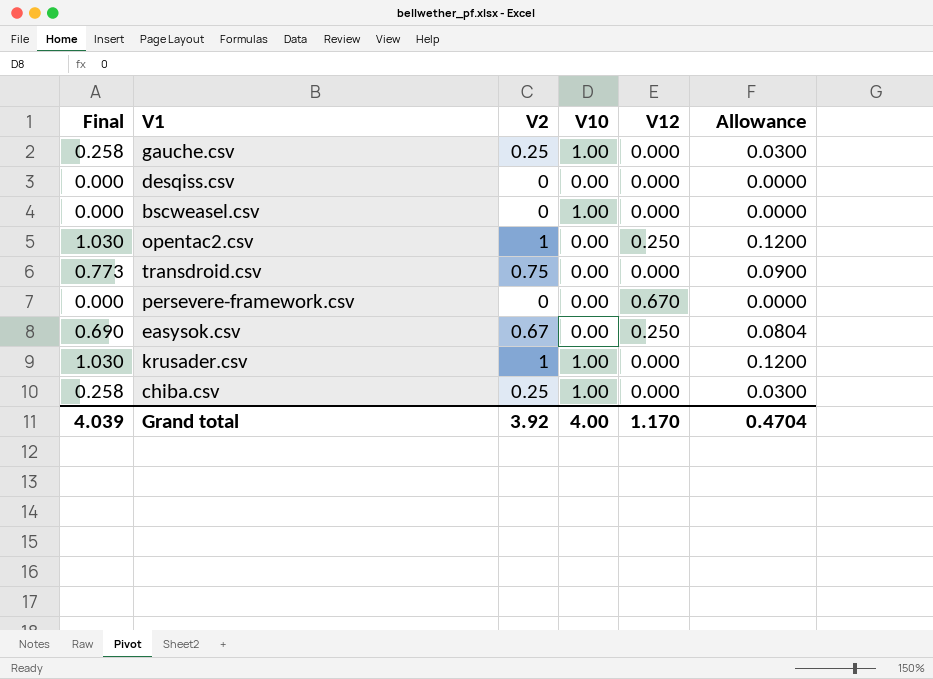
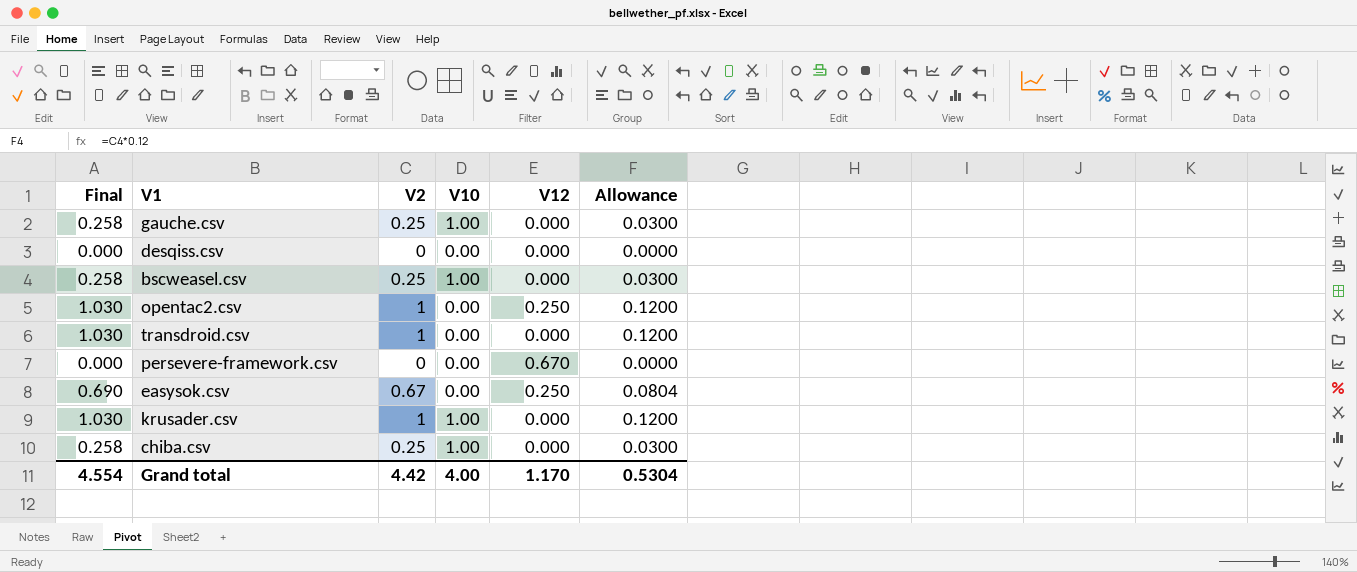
bscweasel.csv | Final: 0.000 -> 0.258
bscweasel.csv | V2: 0 -> 0.25
bscweasel.csv | Allowance: 0.0000 -> 0.0300
transdroid.csv | Final: 0.773 -> 1.030
transdroid.csv | V2: 0.75 -> 1
transdroid.csv | Allowance: 0.0900 -> 0.1200
Grand total | Final: 4.039 -> 4.554
Grand total | V2: 3.92 -> 4.42
Grand total | Allowance: 0.4704 -> 0.5304

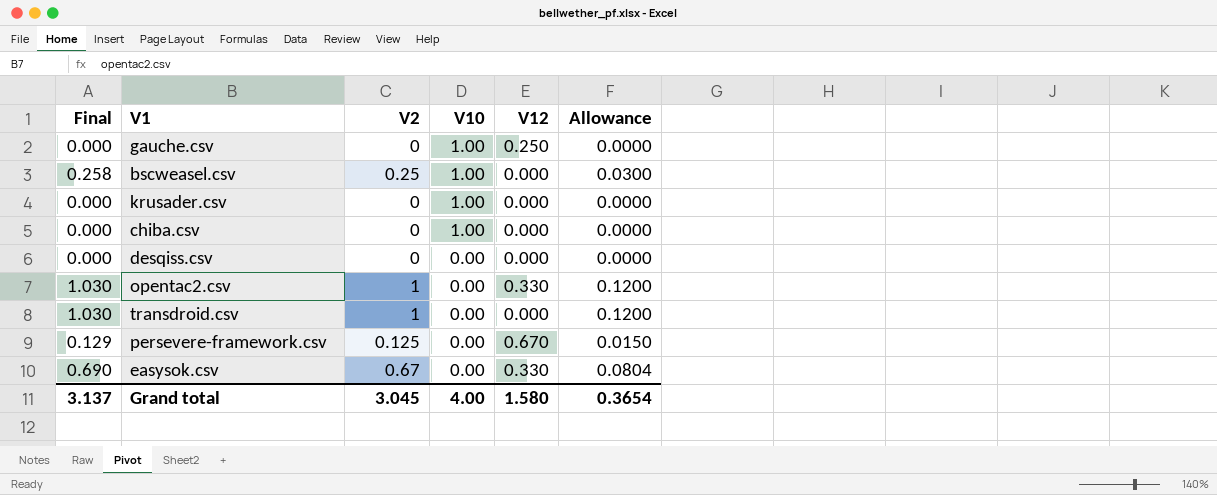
row order: none -> V10 descending
gauche.csv | Final: 0.258 -> 0.000
gauche.csv | V2: 0.25 -> 0
gauche.csv | V12: 0.000 -> 0.250
gauche.csv | Allowance: 0.0300 -> 0.0000
krusader.csv | Final: 1.030 -> 0.000
krusader.csv | V2: 1 -> 0
krusader.csv | Allowance: 0.1200 -> 0.0000
chiba.csv | Final: 0.258 -> 0.000
chiba.csv | V2: 0.25 -> 0
chiba.csv | Allowance: 0.0300 -> 0.0000
opentac2.csv | V12: 0.250 -> 0.330
persevere-framework.csv | Final: 0.000 -> 0.129
persevere-framework.csv | V2: 0 -> 0.125
persevere-framework.csv | Allowance: 0.0000 -> 0.0150
easysok.csv | V12: 0.250 -> 0.330
Grand total | Final: 4.554 -> 3.137
Grand total | V2: 4.42 -> 3.045
Grand total | V12: 1.170 -> 1.580
Grand total | Allowance: 0.5304 -> 0.3654

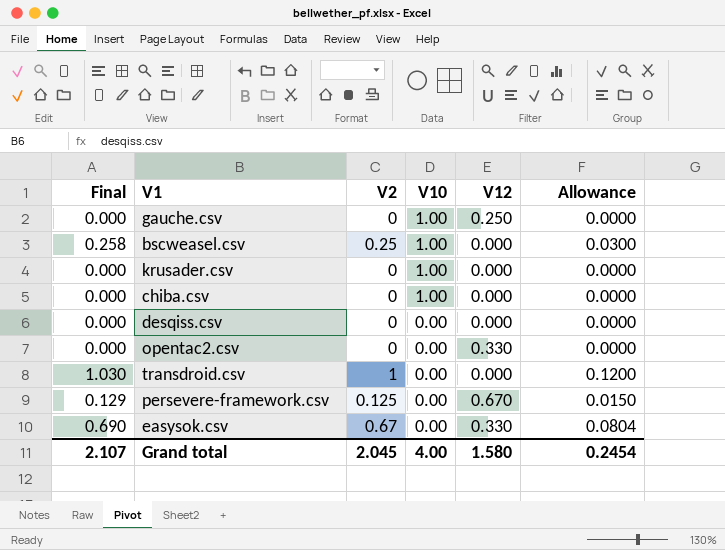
opentac2.csv | Final: 1.030 -> 0.000
opentac2.csv | V2: 1 -> 0
opentac2.csv | Allowance: 0.1200 -> 0.0000
Grand total | Final: 3.137 -> 2.107
Grand total | V2: 3.045 -> 2.045
Grand total | Allowance: 0.3654 -> 0.2454

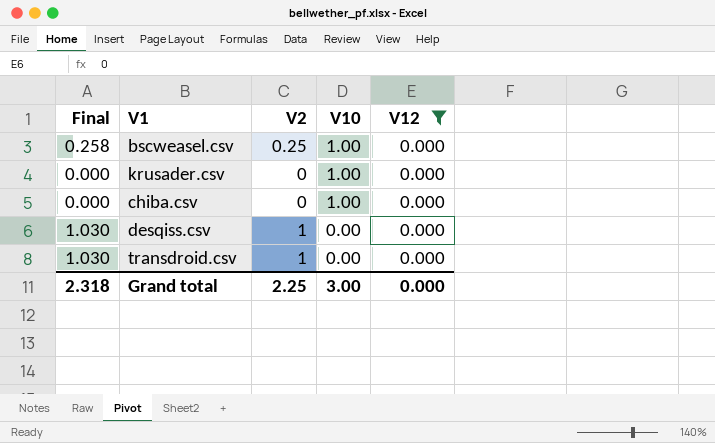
filter: none -> V12 = 0.000
column Allowance | formula: [V2] * 0.12 -> none
desqiss.csv | Final: 0.000 -> 1.030
desqiss.csv | V2: 0 -> 1
Grand total | Final: 2.107 -> 2.318
Grand total | V2: 2.045 -> 2.25
Grand total | V10: 4.00 -> 3.00
Grand total | V12: 1.580 -> 0.000

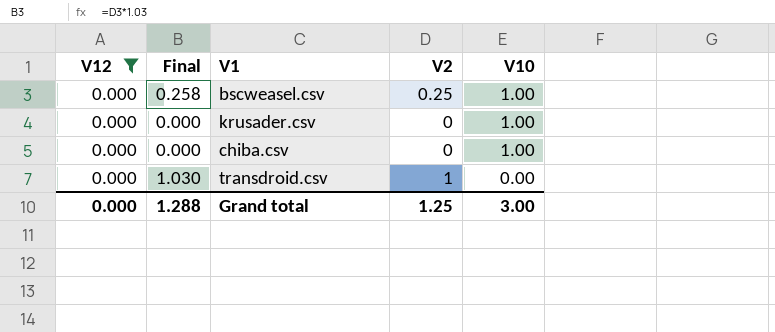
column V12 | position: 5 -> 1
row desqiss.csv: 1.030 | 1 | 0.00 | 0.000 -> none
Grand total | Final: 2.318 -> 1.288
Grand total | V2: 2.25 -> 1.25

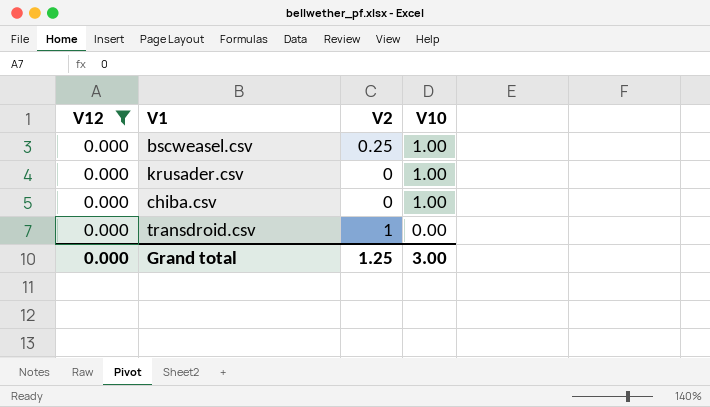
column Final | formula: [V2] * 1.03 -> none

